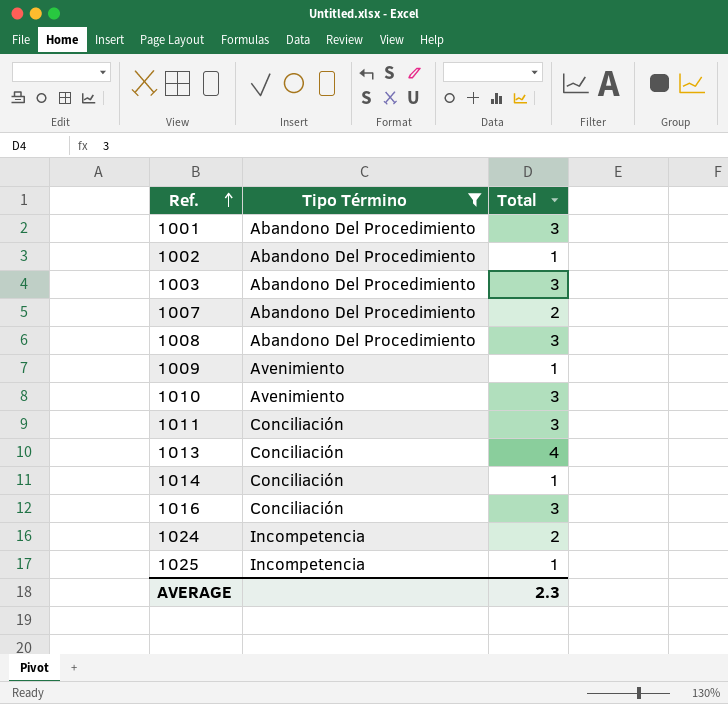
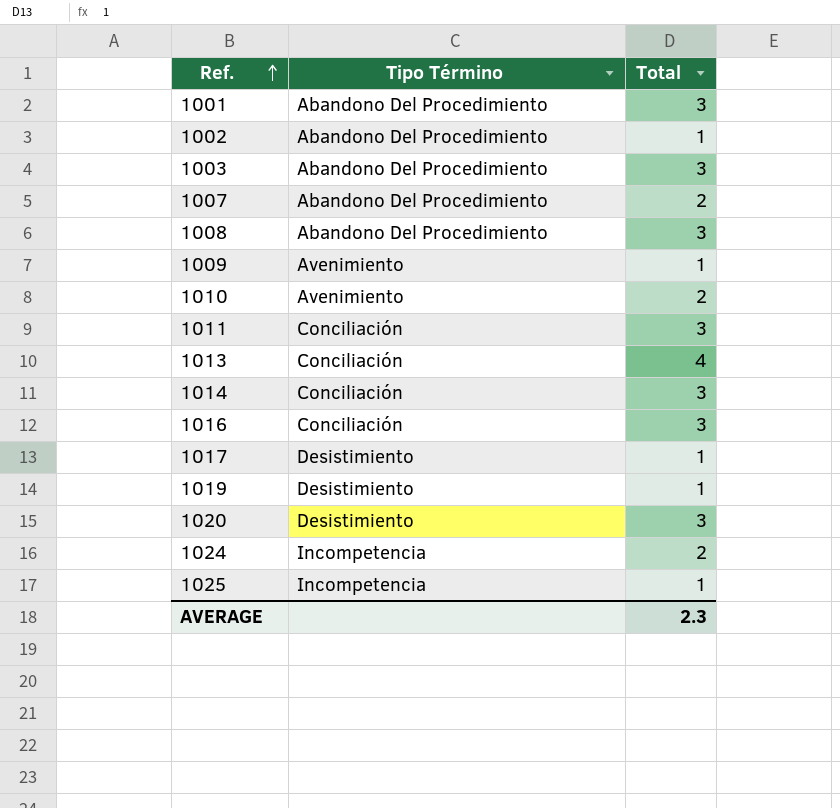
filter: Tipo Término != Desistimiento -> none
1010 | Total: 3 -> 2
1014 | Total: 1 -> 3

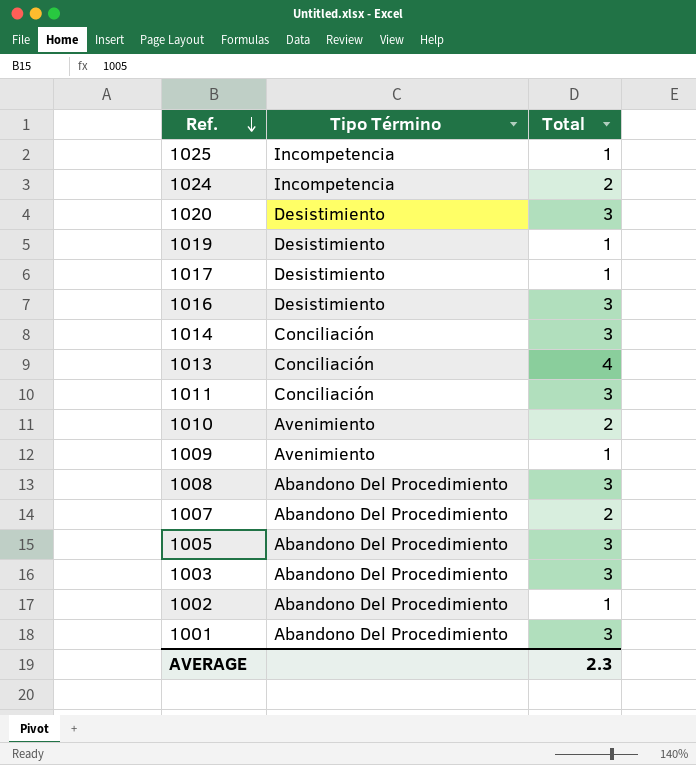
row order: Ref. ascending -> Ref. descending
1016 | Tipo Término: Conciliación -> Desistimiento
row 1005: none -> Abandono Del Procedimiento | 3

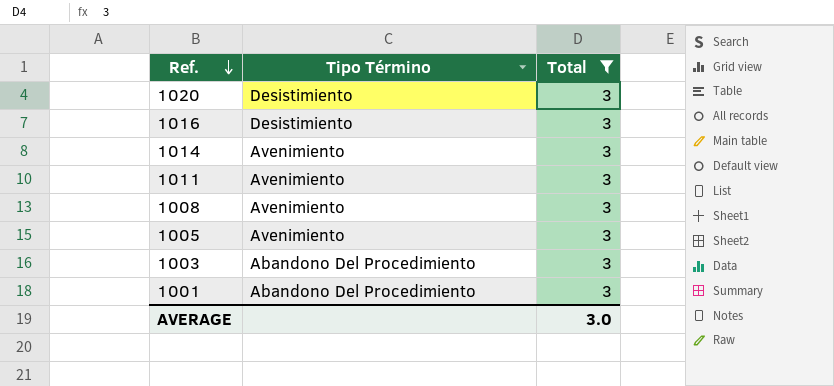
filter: none -> Total = 3
1014 | Tipo Término: Conciliación -> Avenimiento
1011 | Tipo Término: Conciliación -> Avenimiento
1008 | Tipo Término: Abandono Del Procedimiento -> Avenimiento
1005 | Tipo Término: Abandono Del Procedimiento -> Avenimiento
AVERAGE | Total: 2.3 -> 3.0

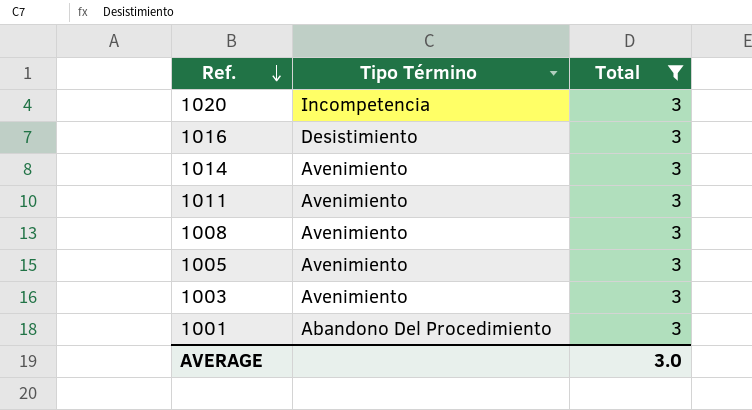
1020 | Tipo Término: Desistimiento -> Incompetencia
1003 | Tipo Término: Abandono Del Procedimiento -> Avenimiento

